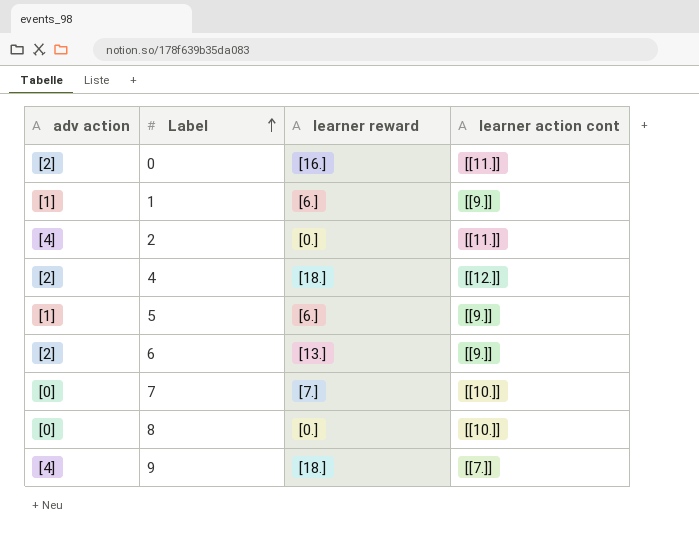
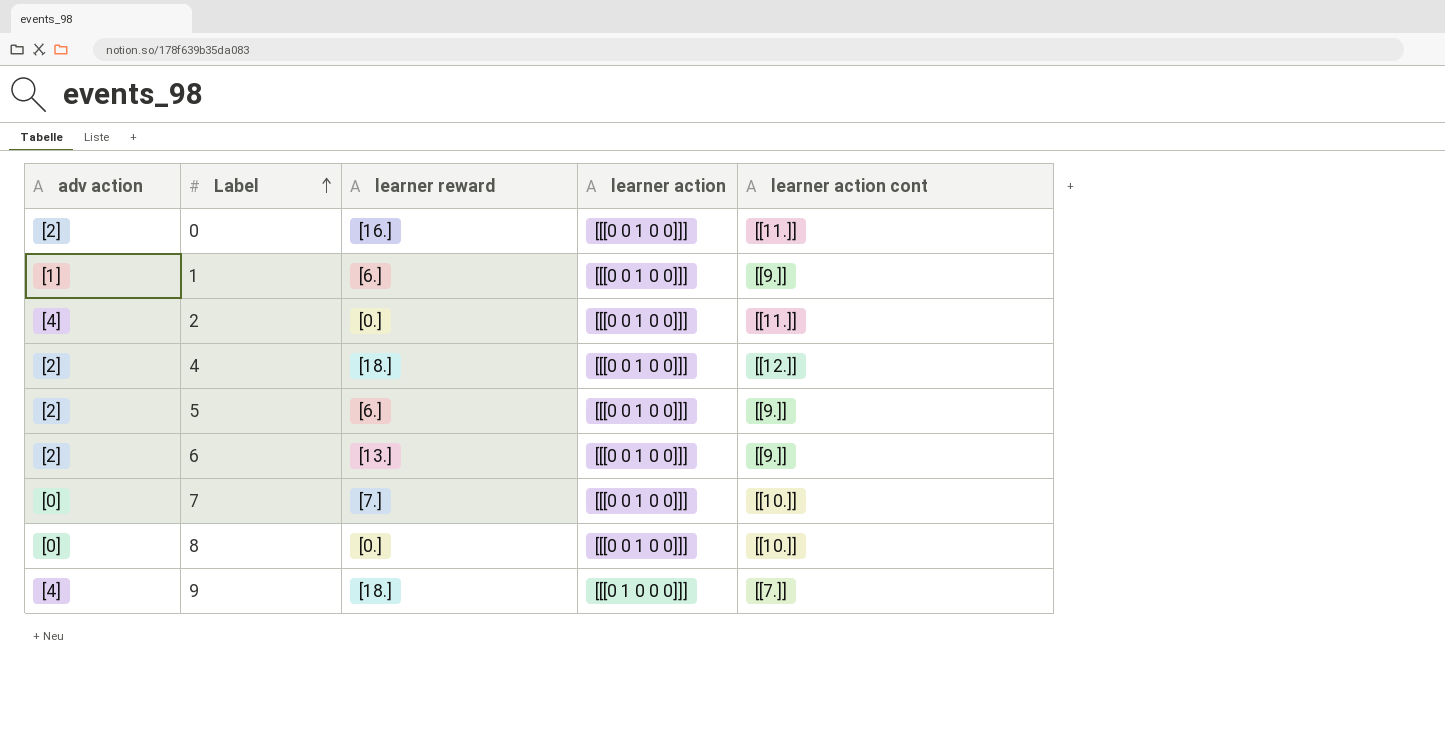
column learner action | position: none -> 4
5 | adv action: [1] -> [2]

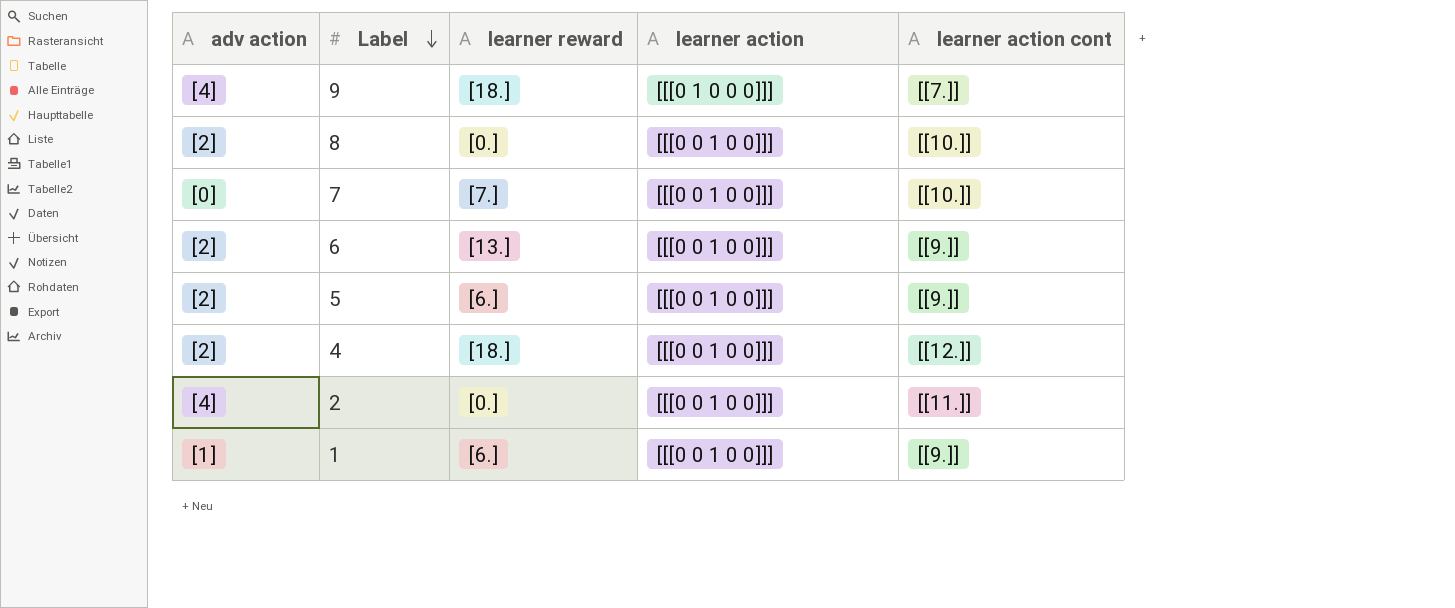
row order: Label ascending -> Label descending
row 0: [2] | [16.] | [[[0 0 1 0 0]]] | [[11.]] -> none
8 | adv action: [0] -> [2]

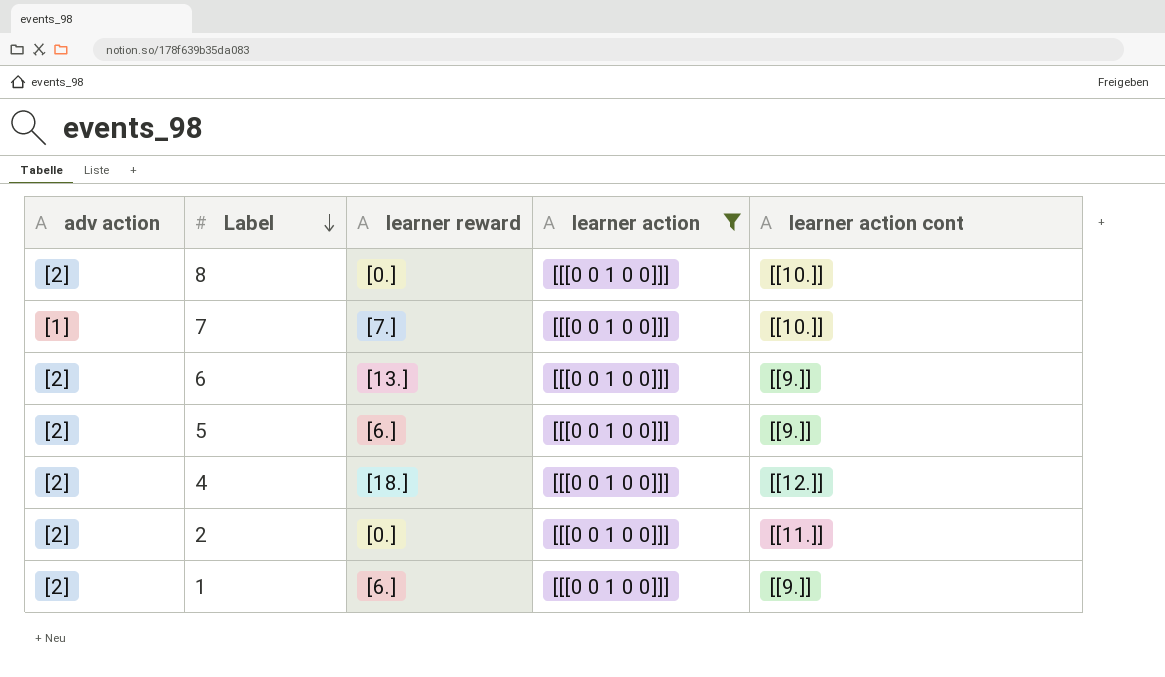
filter: none -> learner action = [[[0 0 1 0 0]]]
7 | adv action: [0] -> [1]
2 | adv action: [4] -> [2]
1 | adv action: [1] -> [2]

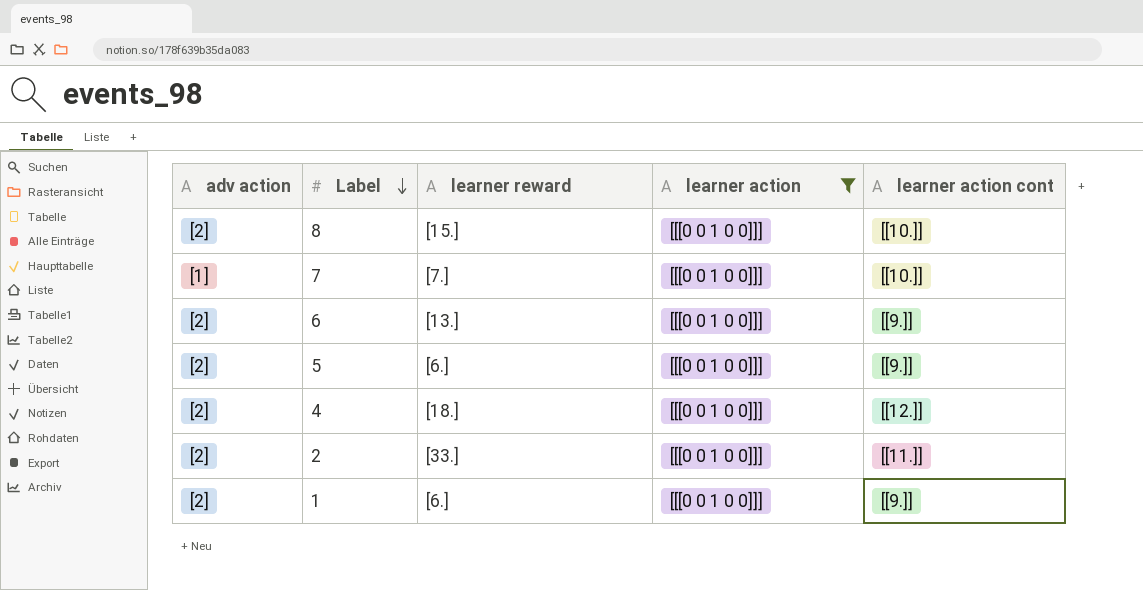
8 | learner reward: [0.] -> [15.]
2 | learner reward: [0.] -> [33.]

